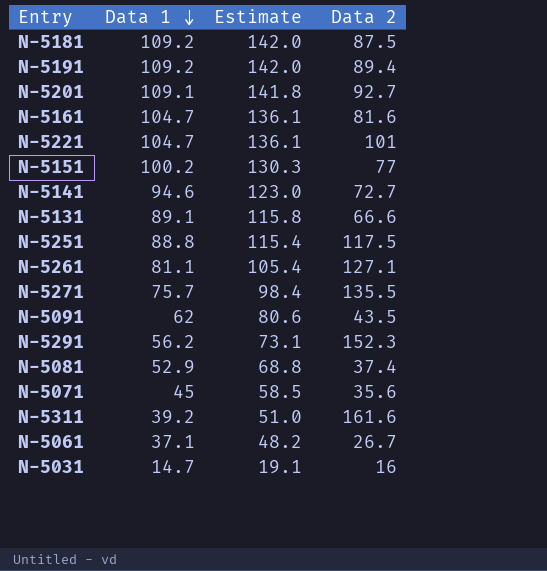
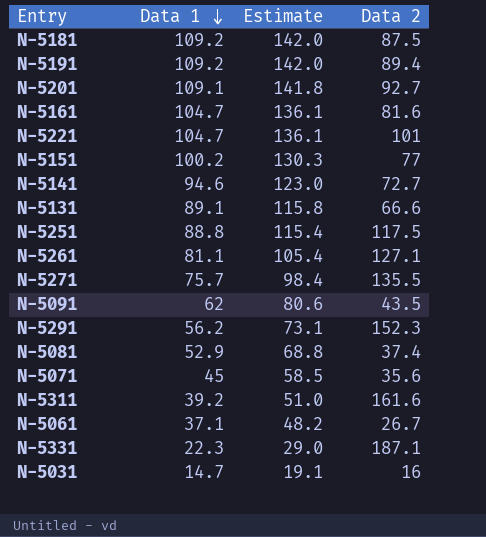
row N-5331: none -> 22.3 | 29.0 | 187.1

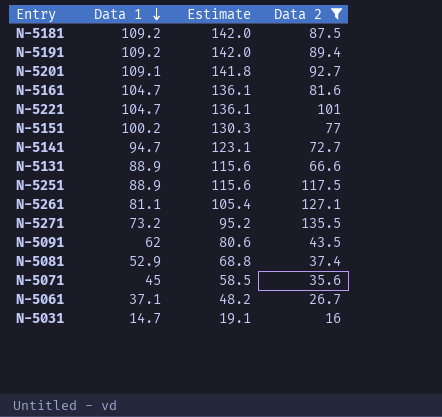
filter: none -> Data 2 <= 135.5
N-5141 | Data 1: 94.6 -> 94.7
N-5141 | Estimate: 123.0 -> 123.1
N-5131 | Data 1: 89.1 -> 88.9
N-5131 | Estimate: 115.8 -> 115.6
N-5251 | Data 1: 88.8 -> 88.9
N-5251 | Estimate: 115.4 -> 115.6
N-5271 | Data 1: 75.7 -> 73.2
N-5271 | Estimate: 98.4 -> 95.2

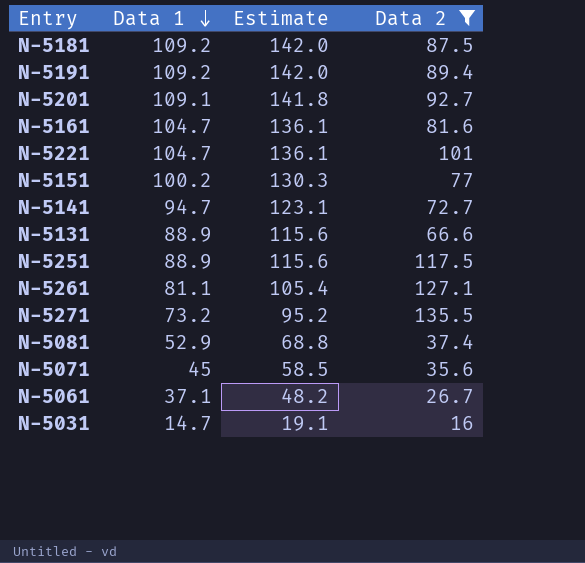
row N-5091: 62 | 80.6 | 43.5 -> none

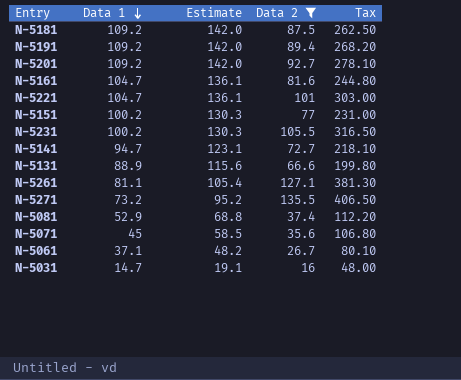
column Tax | formula: none -> [Data 2] * 3
row N-5251: 88.9 | 115.6 | 117.5 -> none
N-5201 | Data 1: 109.1 -> 109.2
N-5201 | Estimate: 141.8 -> 142.0
row N-5231: none -> 100.2 | 130.3 | 105.5 | 316.50

